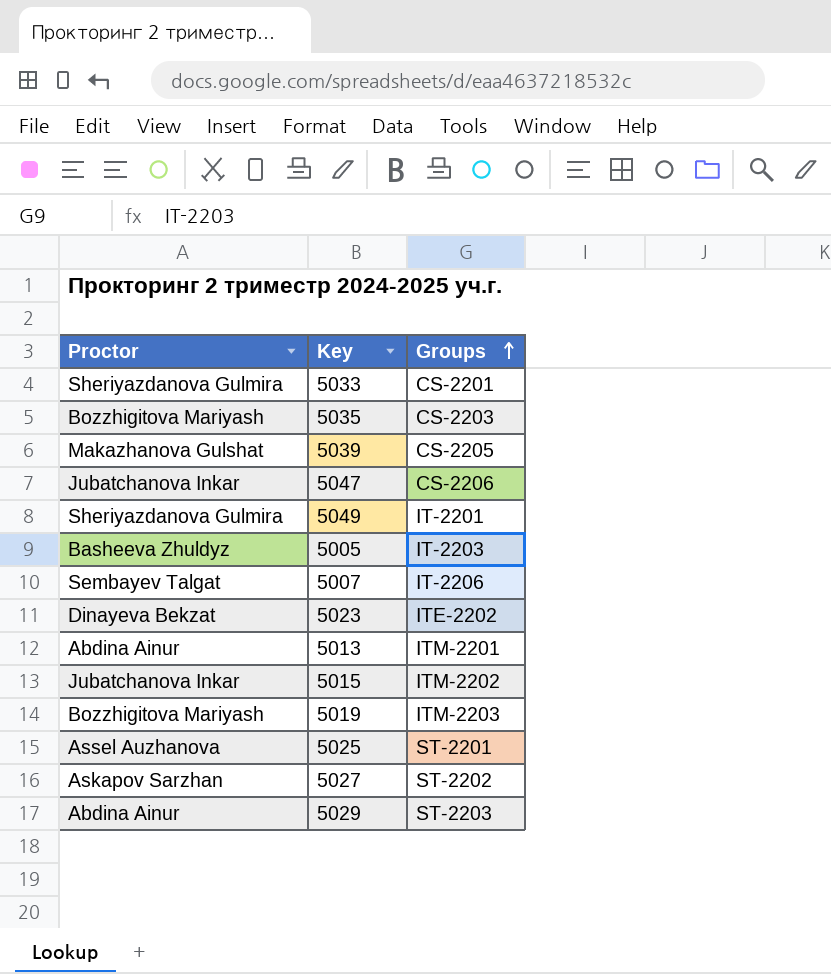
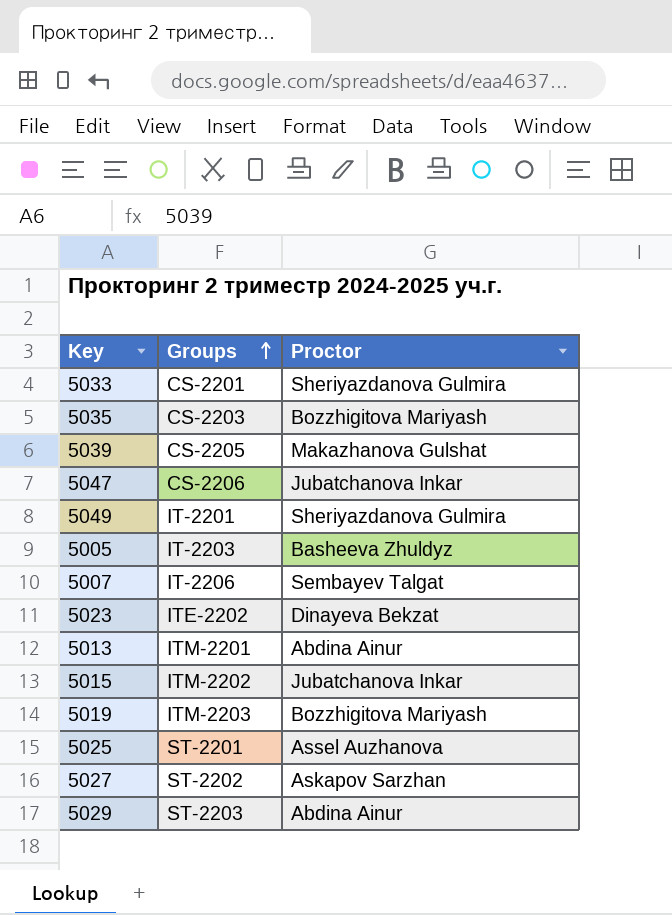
column Proctor | position: 1 -> 3

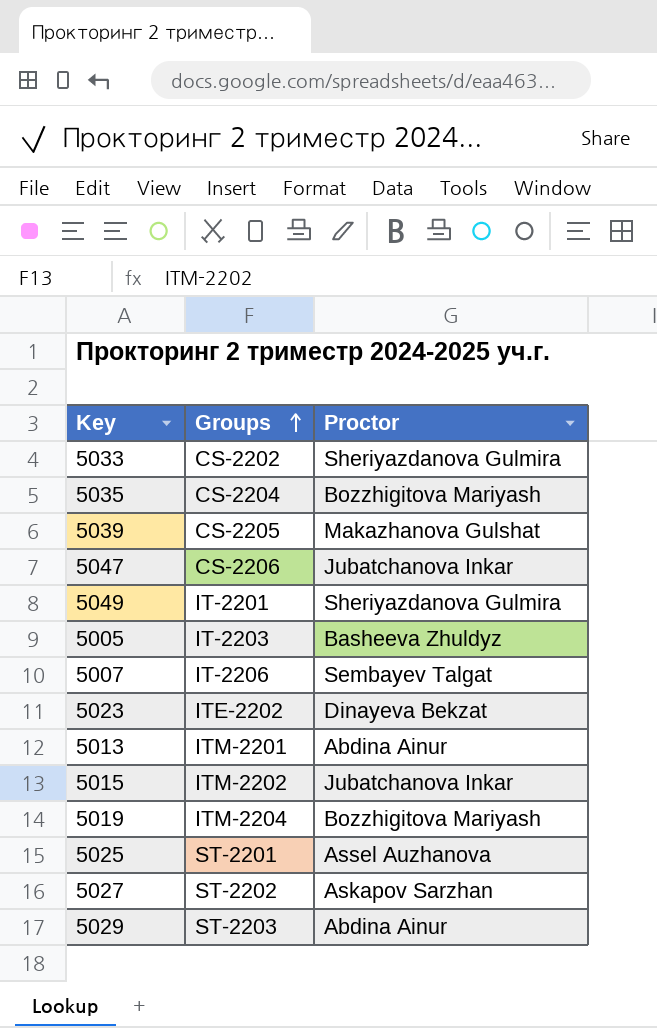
5033 | Groups: CS-2201 -> CS-2202
5035 | Groups: CS-2203 -> CS-2204
5019 | Groups: ITM-2203 -> ITM-2204

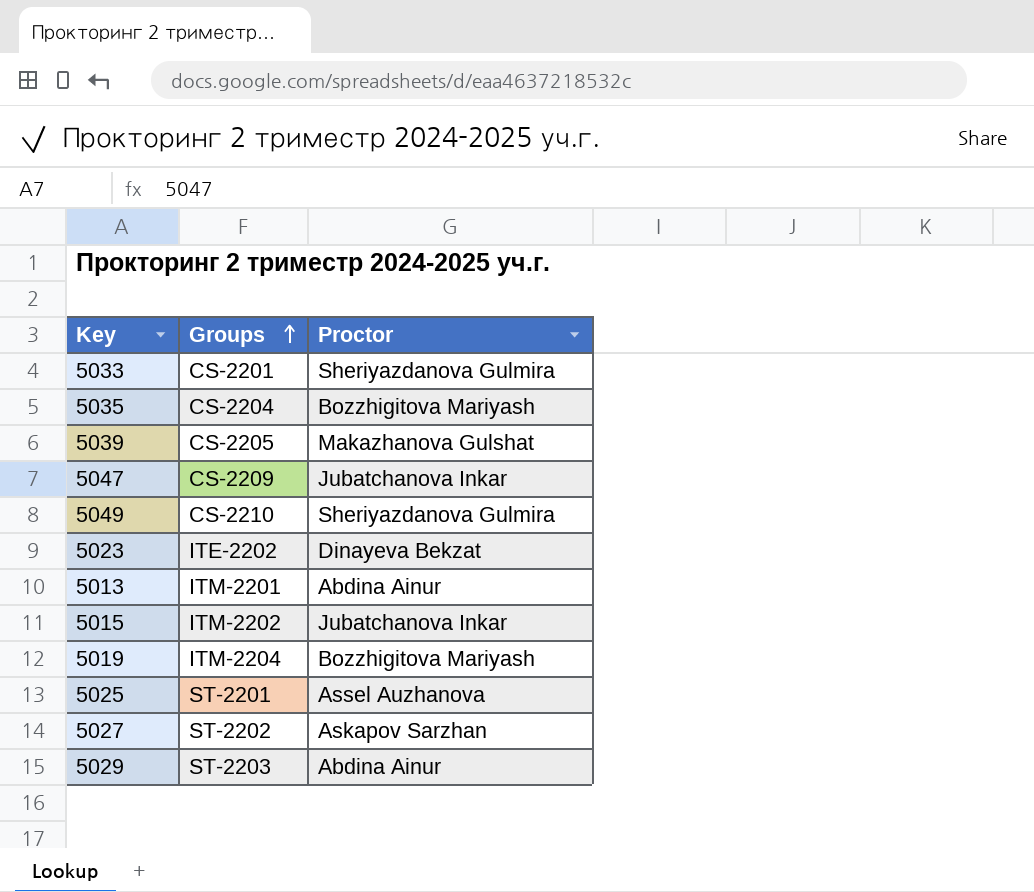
row 5005: IT-2203 | Basheeva Zhuldyz -> none
row 5007: IT-2206 | Sembayev Talgat -> none
5033 | Groups: CS-2202 -> CS-2201
5047 | Groups: CS-2206 -> CS-2209
5049 | Groups: IT-2201 -> CS-2210

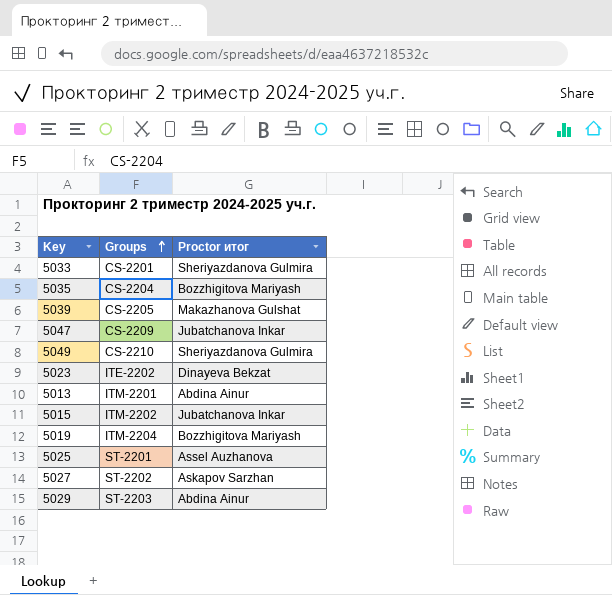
column name: Proctor -> Proctor итог

